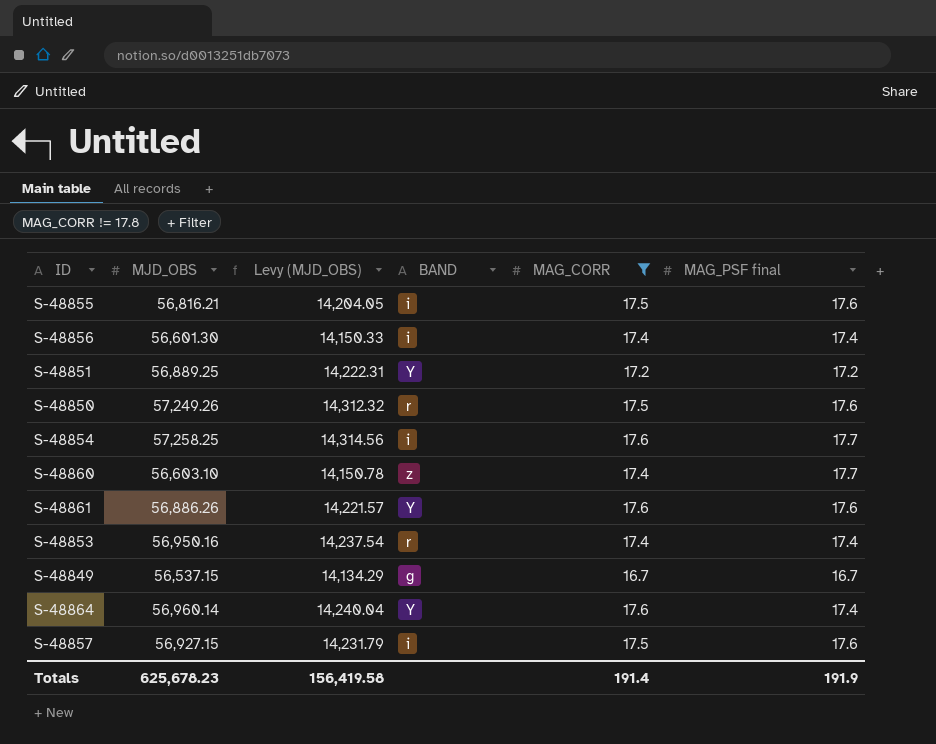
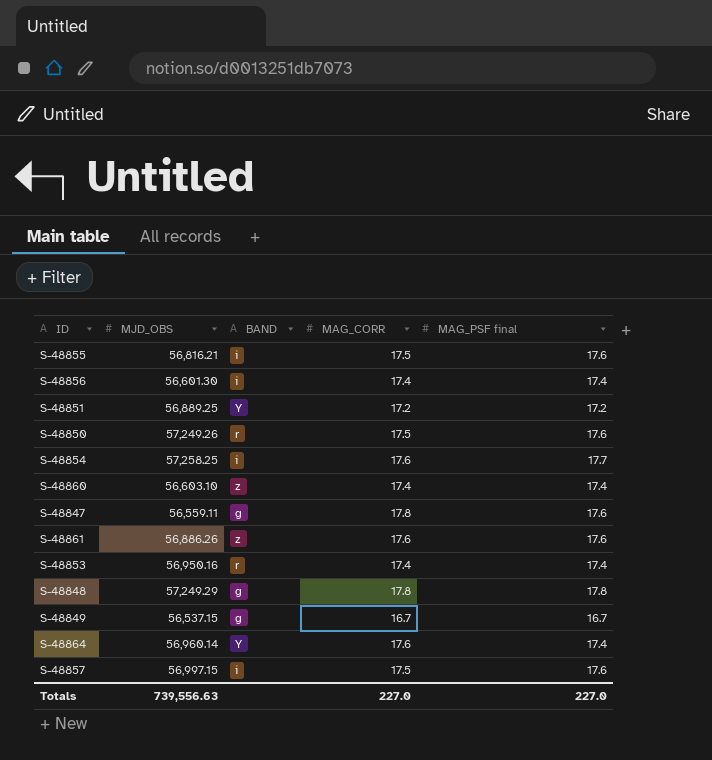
filter: MAG_CORR != 17.8 -> none
column Levy (MJD_OBS) | formula: [MJD_OBS] * 0.25 -> none
S-48860 | MAG_PSF final: 17.7 -> 17.4
S-48861 | BAND: Y -> z
S-48857 | MJD_OBS: 56,927.15 -> 56,997.15
Totals | MJD_OBS: 625,678.23 -> 739,556.63
Totals | MAG_CORR: 191.4 -> 227.0
Totals | MAG_PSF final: 191.9 -> 227.0

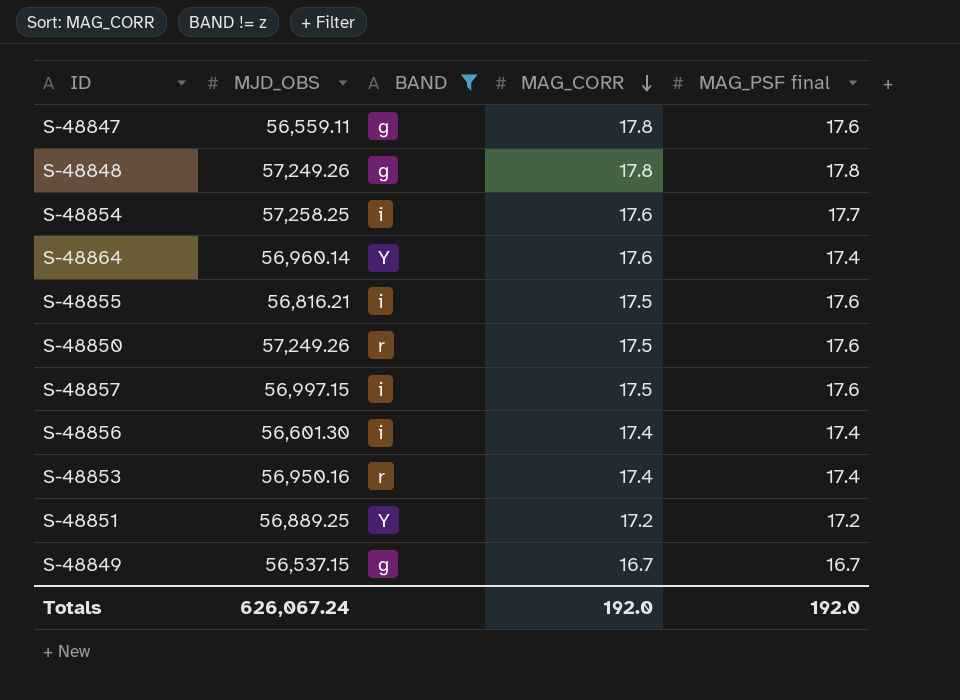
filter: none -> BAND != z
row order: none -> MAG_CORR descending
S-48848 | MJD_OBS: 57,249.29 -> 57,249.26
Totals | MJD_OBS: 739,556.63 -> 626,067.24
Totals | MAG_CORR: 227.0 -> 192.0
Totals | MAG_PSF final: 227.0 -> 192.0

